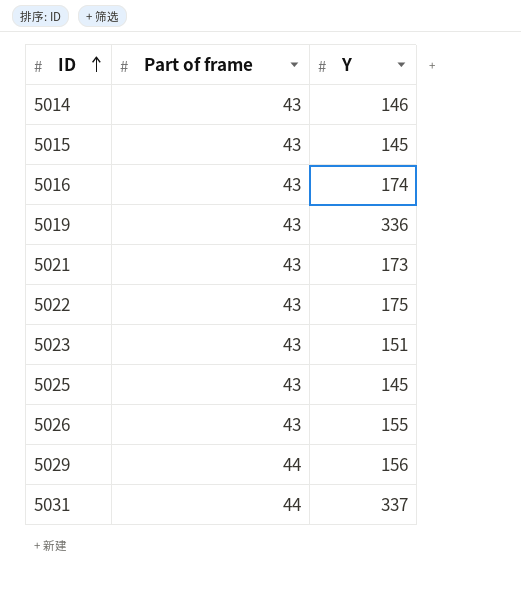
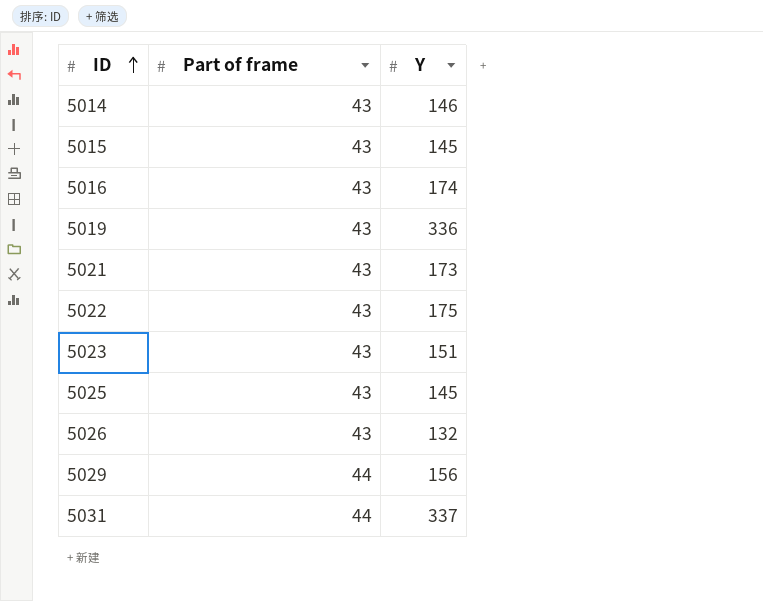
5026 | Y: 155 -> 132

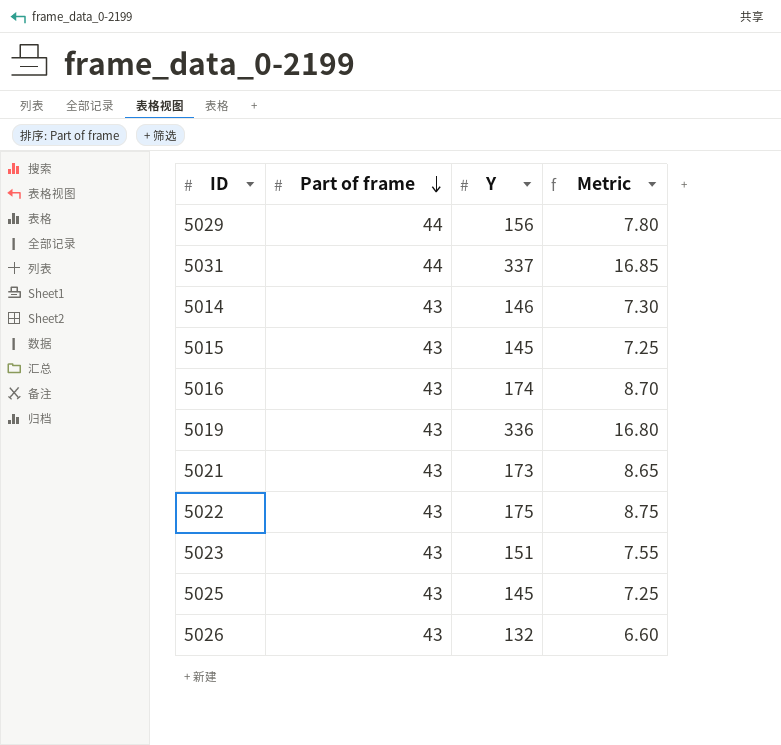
row order: ID ascending -> Part of frame descending
column Metric | formula: none -> [Y] * 0.05

